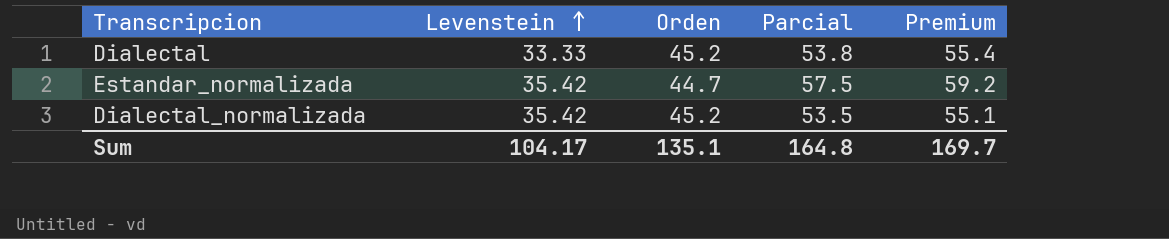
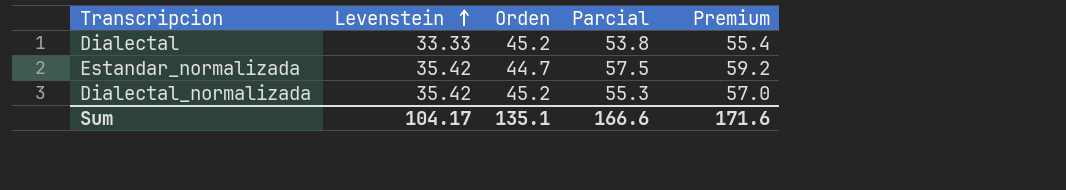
Dialectal_normalizada | Parcial: 53.5 -> 55.3
Dialectal_normalizada | Premium: 55.1 -> 57.0
Sum | Parcial: 164.8 -> 166.6
Sum | Premium: 169.7 -> 171.6

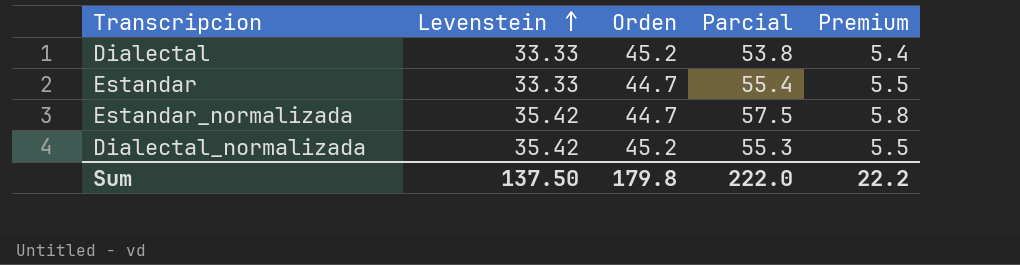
column Premium | formula: [Parcial] * 1.03 -> [Parcial] * 0.1
row Estandar: none -> 33.33 | 44.7 | 55.4 | 5.5
Sum | Levenstein: 104.17 -> 137.50
Sum | Orden: 135.1 -> 179.8
Sum | Parcial: 166.6 -> 222.0
Sum | Premium: 171.6 -> 22.2

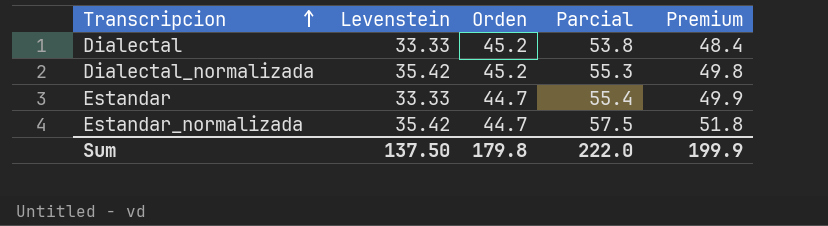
row order: Levenstein ascending -> Transcripcion ascending
column Premium | formula: [Parcial] * 0.1 -> [Parcial] * 0.9
Sum | Premium: 22.2 -> 199.9

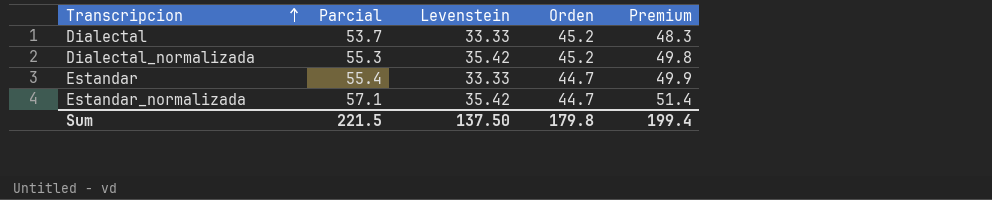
column Parcial | position: 4 -> 2
Dialectal | Parcial: 53.8 -> 53.7
Dialectal | Premium: 48.4 -> 48.3
Estandar_normalizada | Parcial: 57.5 -> 57.1
Estandar_normalizada | Premium: 51.8 -> 51.4
Sum | Parcial: 222.0 -> 221.5
Sum | Premium: 199.9 -> 199.4

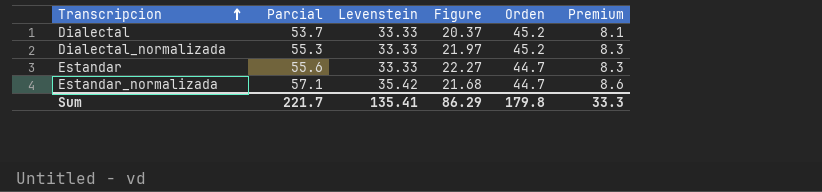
column Figure | formula: none -> [Parcial] - [Levenstein]
column Premium | formula: [Parcial] * 0.9 -> [Parcial] * 0.15
Dialectal_normalizada | Levenstein: 35.42 -> 33.33
Estandar | Parcial: 55.4 -> 55.6
Sum | Parcial: 221.5 -> 221.7
Sum | Levenstein: 137.50 -> 135.41
Sum | Premium: 199.4 -> 33.3

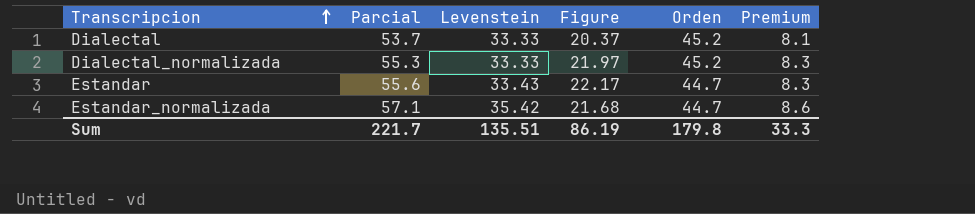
Estandar | Levenstein: 33.33 -> 33.43
Estandar | Figure: 22.27 -> 22.17
Sum | Levenstein: 135.41 -> 135.51
Sum | Figure: 86.29 -> 86.19

